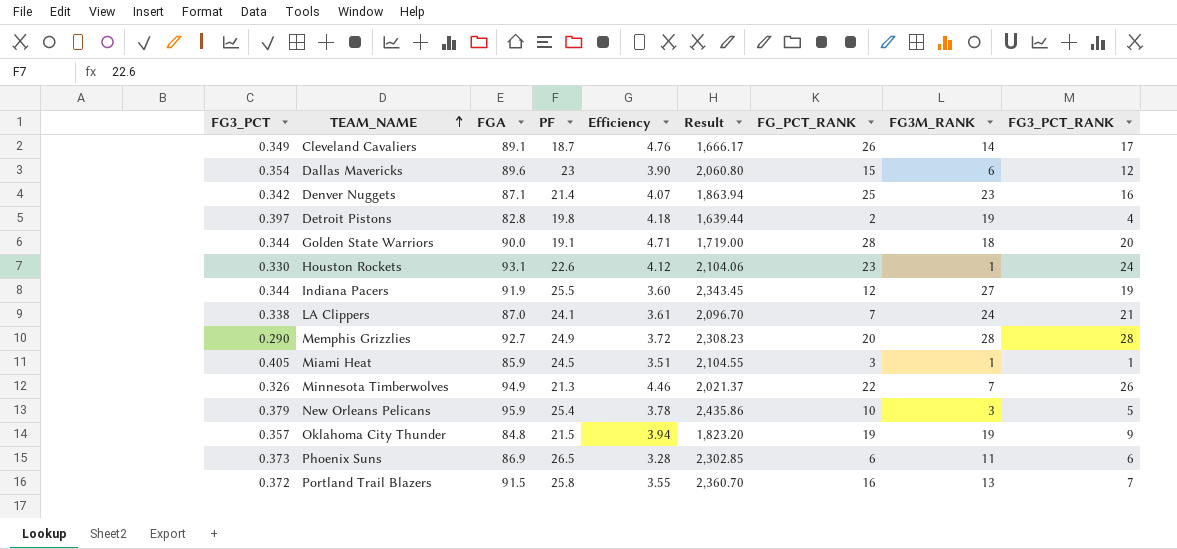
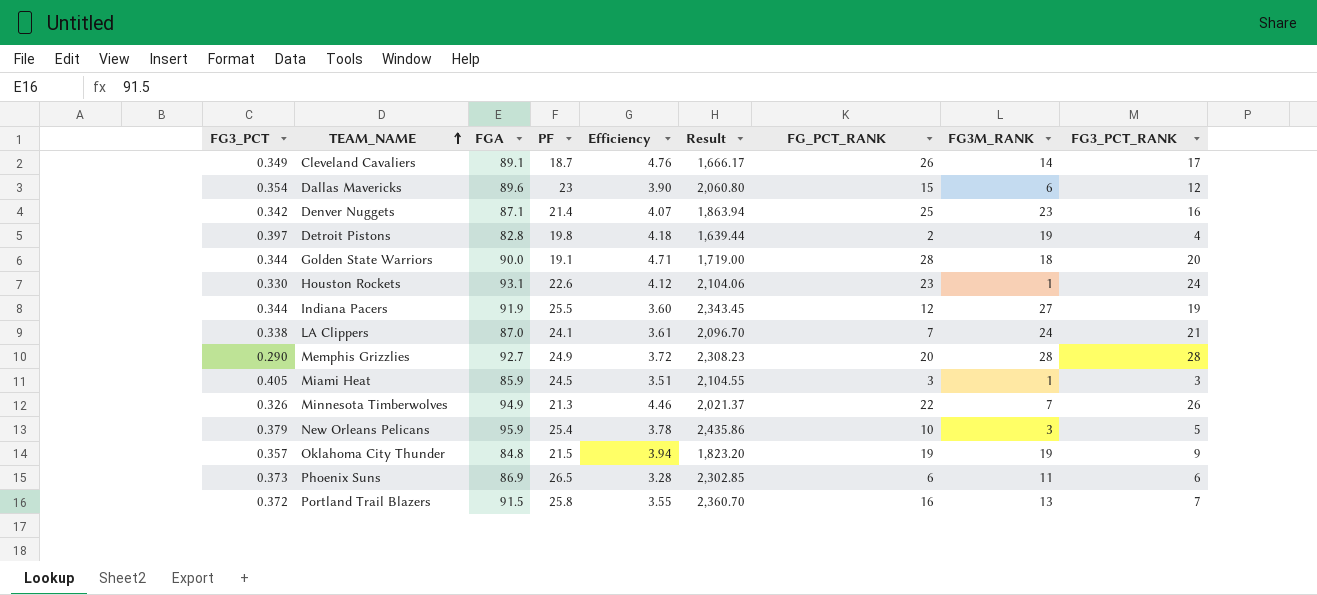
Miami Heat | FG3_PCT_RANK: 1 -> 3

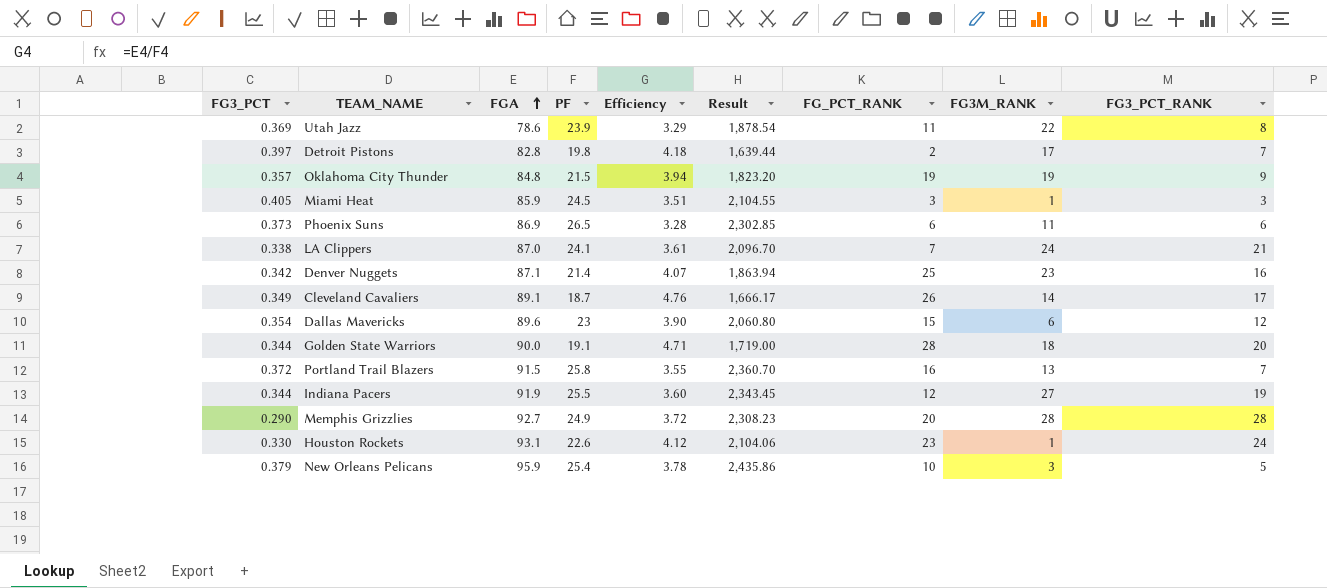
row order: TEAM_NAME ascending -> FGA ascending
row Minnesota Timberwolves: 0.326 | 94.9 | 21.3 | 4.46 | 2,021.37 | 22 | 7 | 26 -> none
row Utah Jazz: none -> 0.369 | 78.6 | 23.9 | 3.29 | 1,878.54 | 11 | 22 | 8
Detroit Pistons | FG3M_RANK: 19 -> 17
Detroit Pistons | FG3_PCT_RANK: 4 -> 7

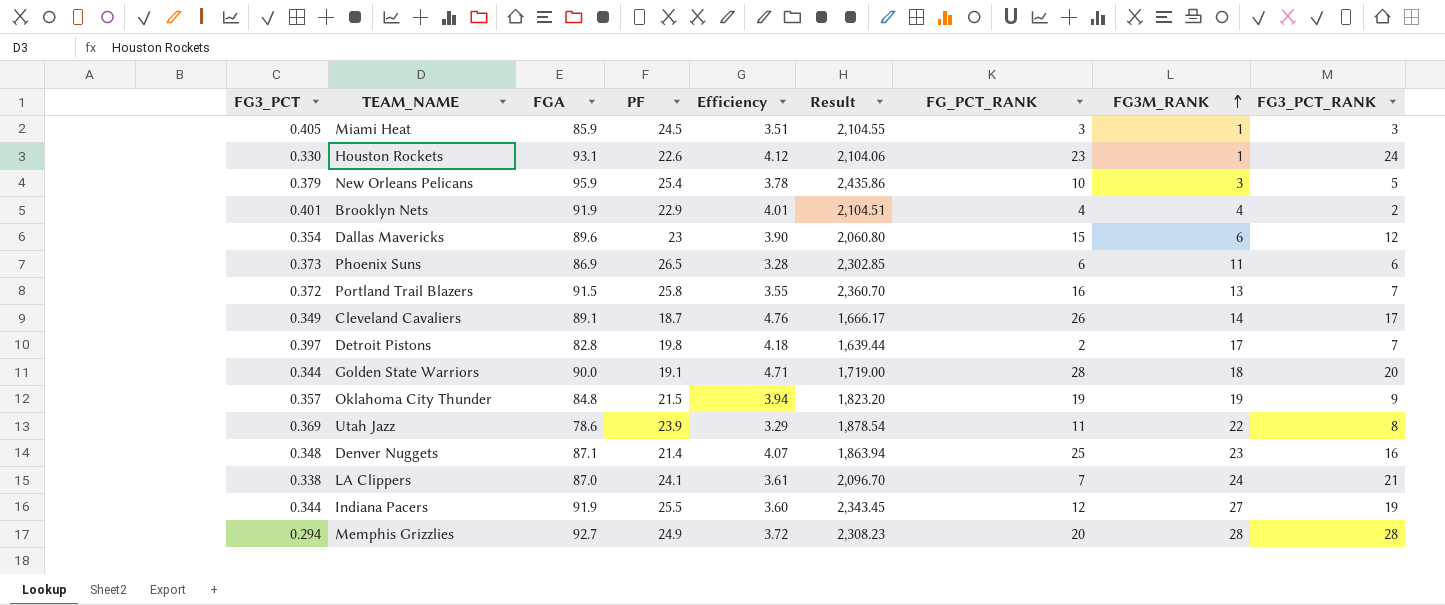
row order: FGA ascending -> FG3M_RANK ascending
row Brooklyn Nets: none -> 0.401 | 91.9 | 22.9 | 4.01 | 2,104.51 | 4 | 4 | 2
Denver Nuggets | FG3_PCT: 0.342 -> 0.348
Memphis Grizzlies | FG3_PCT: 0.290 -> 0.294

